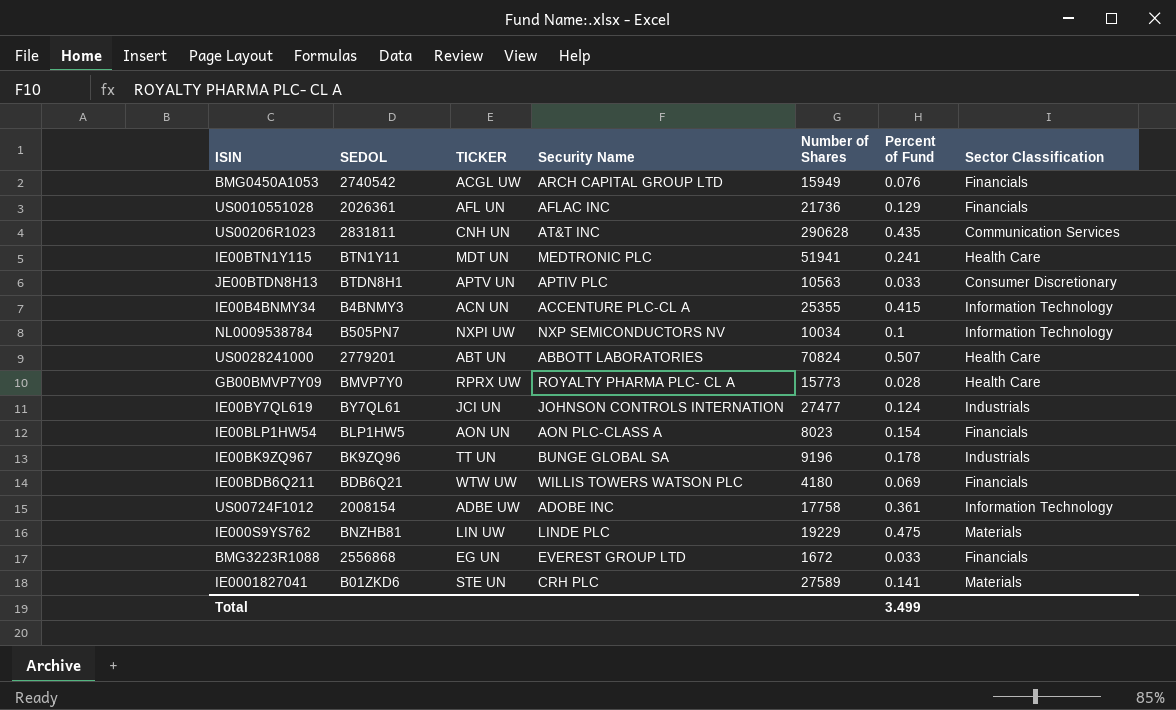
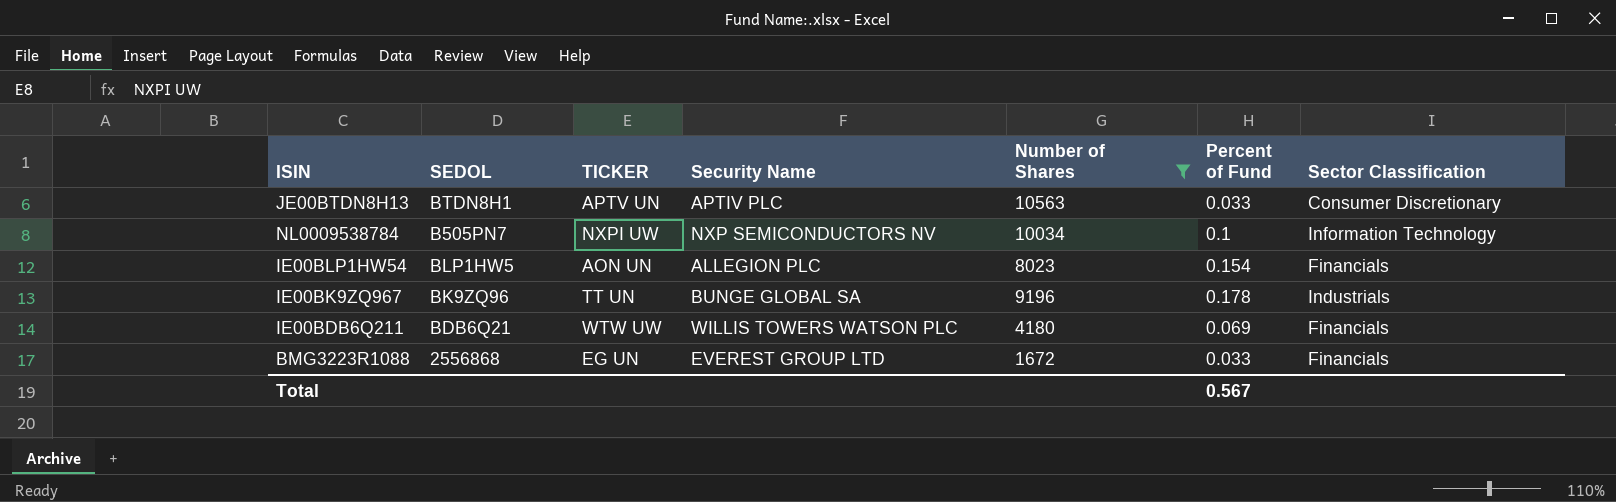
filter: none -> Number of Shares <= 10563
IE00BLP1HW54 | Security Name: AON PLC-CLASS A -> ALLEGION PLC
Total | Percent of Fund: 3.499 -> 0.567

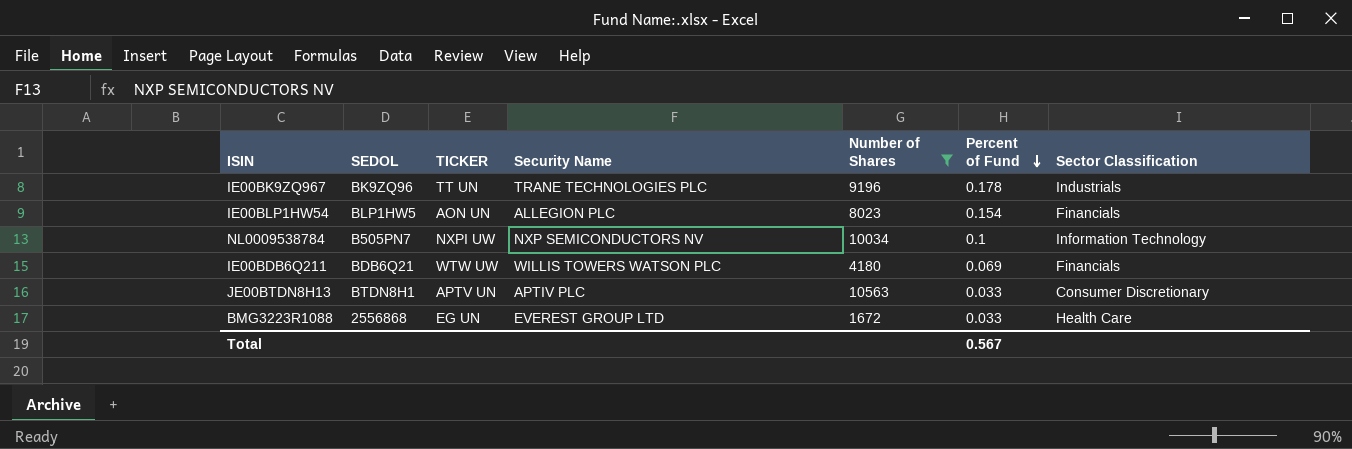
row order: none -> Percent of Fund descending
IE00BK9ZQ967 | Security Name: BUNGE GLOBAL SA -> TRANE TECHNOLOGIES PLC
BMG3223R1088 | Sector Classification: Financials -> Health Care

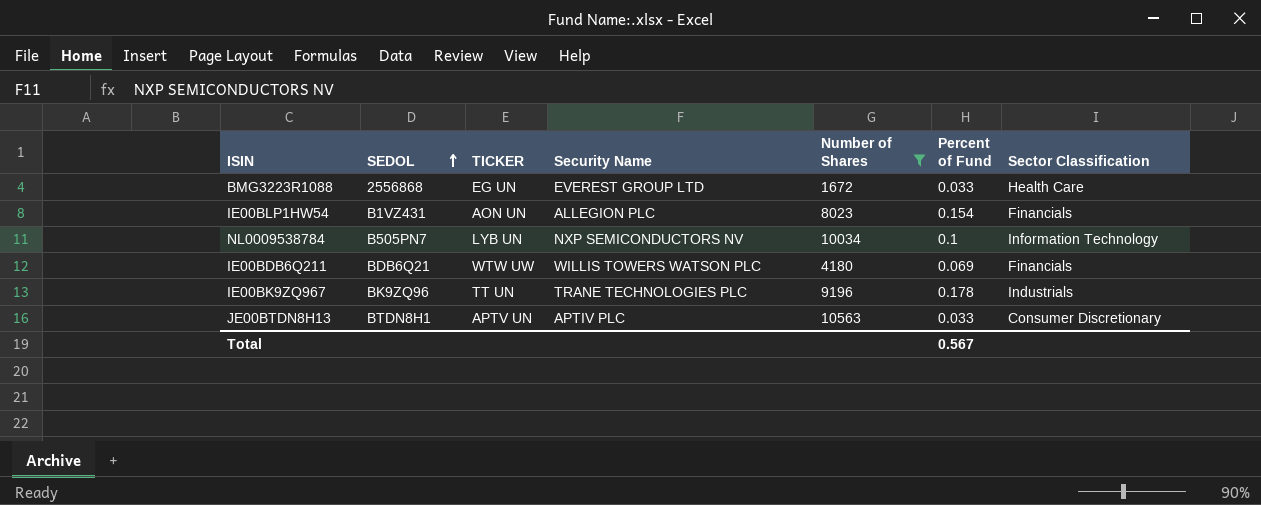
row order: Percent of Fund descending -> SEDOL ascending
IE00BLP1HW54 | SEDOL: BLP1HW5 -> B1VZ431
NL0009538784 | TICKER: NXPI UW -> LYB UN

